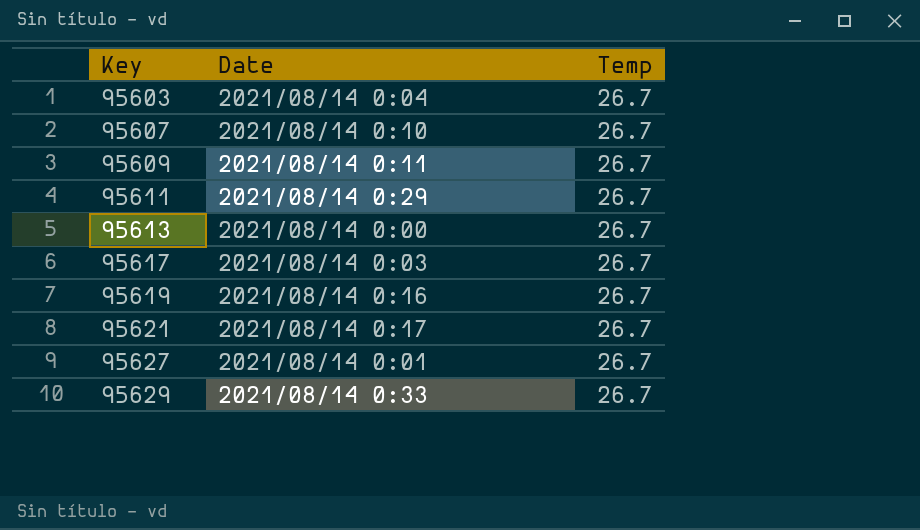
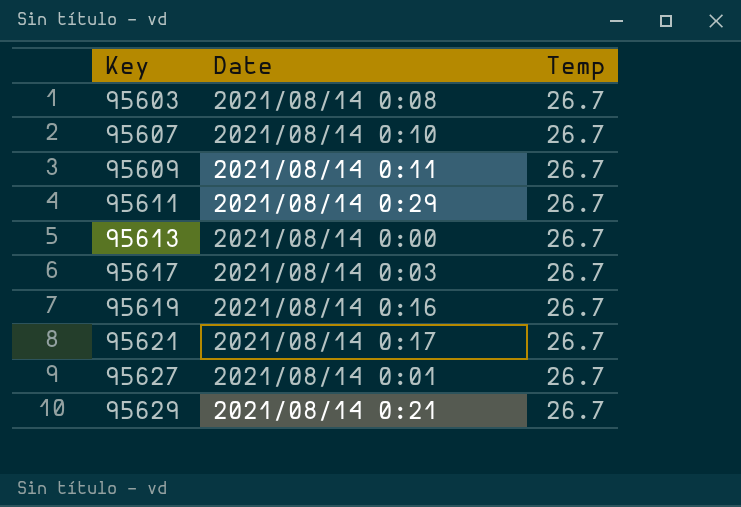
95603 | Date: 2021/08/14 0:04 -> 2021/08/14 0:08
95629 | Date: 2021/08/14 0:33 -> 2021/08/14 0:21

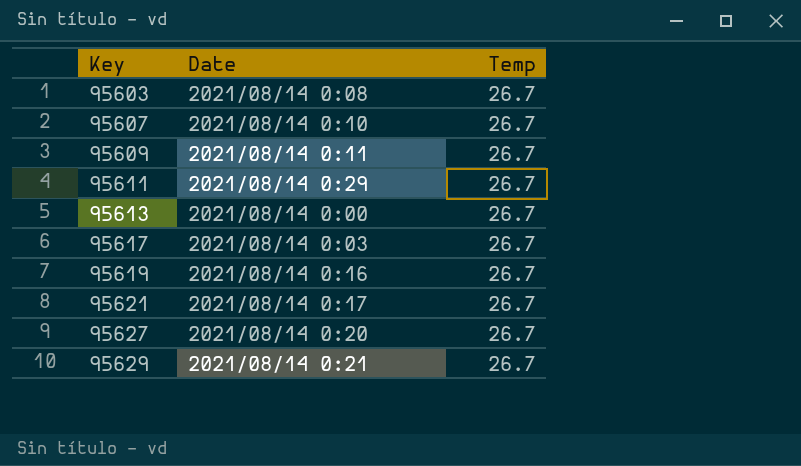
95627 | Date: 2021/08/14 0:01 -> 2021/08/14 0:20

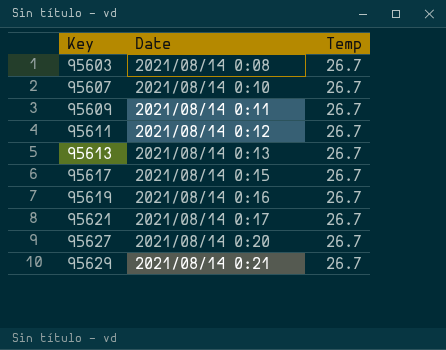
95611 | Date: 2021/08/14 0:29 -> 2021/08/14 0:12
95613 | Date: 2021/08/14 0:00 -> 2021/08/14 0:13
95617 | Date: 2021/08/14 0:03 -> 2021/08/14 0:15

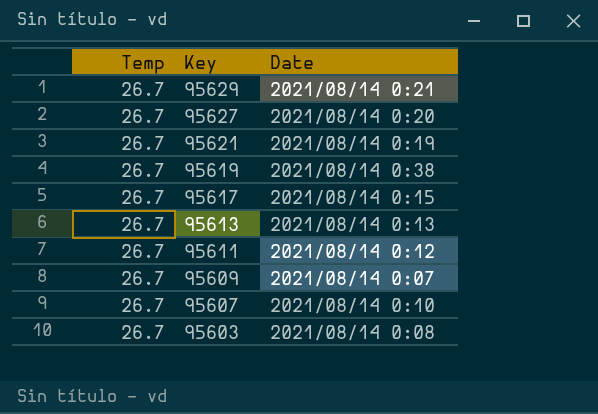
row order: Key ascending -> Key descending
column Temp | position: 3 -> 1
95621 | Date: 2021/08/14 0:17 -> 2021/08/14 0:19
95619 | Date: 2021/08/14 0:16 -> 2021/08/14 0:38
95609 | Date: 2021/08/14 0:11 -> 2021/08/14 0:07

